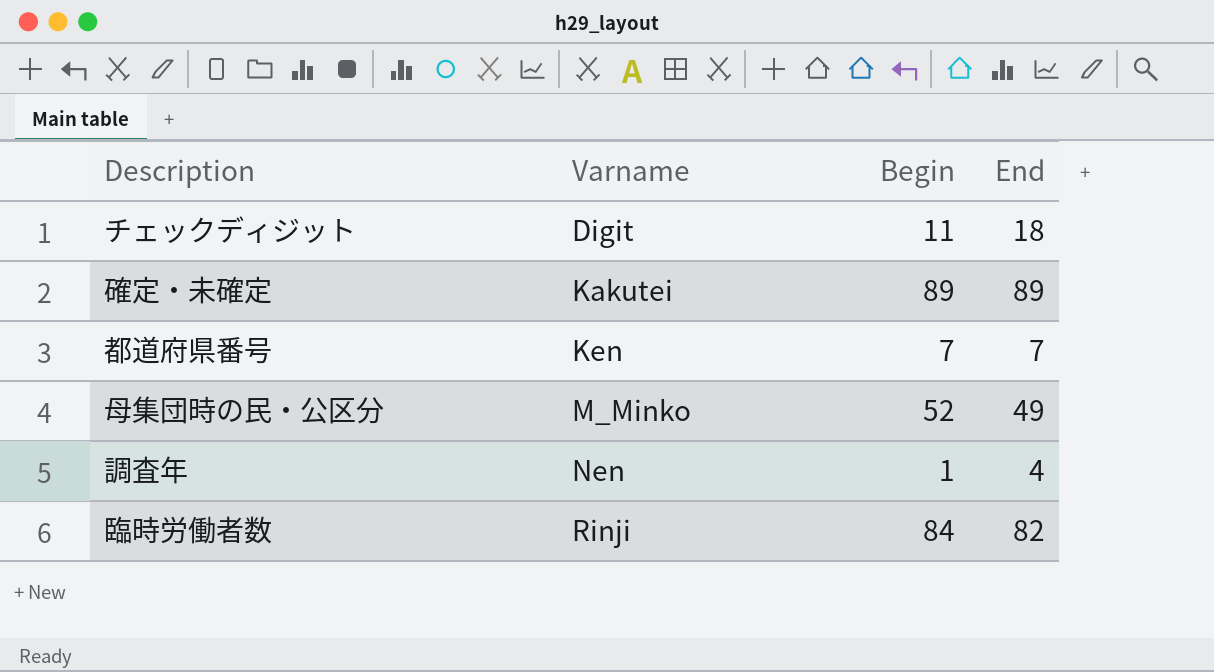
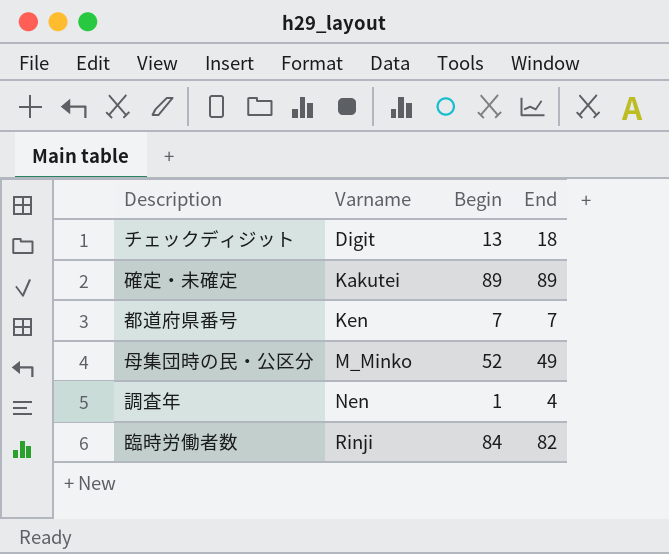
チェックディジット | Begin: 11 -> 13

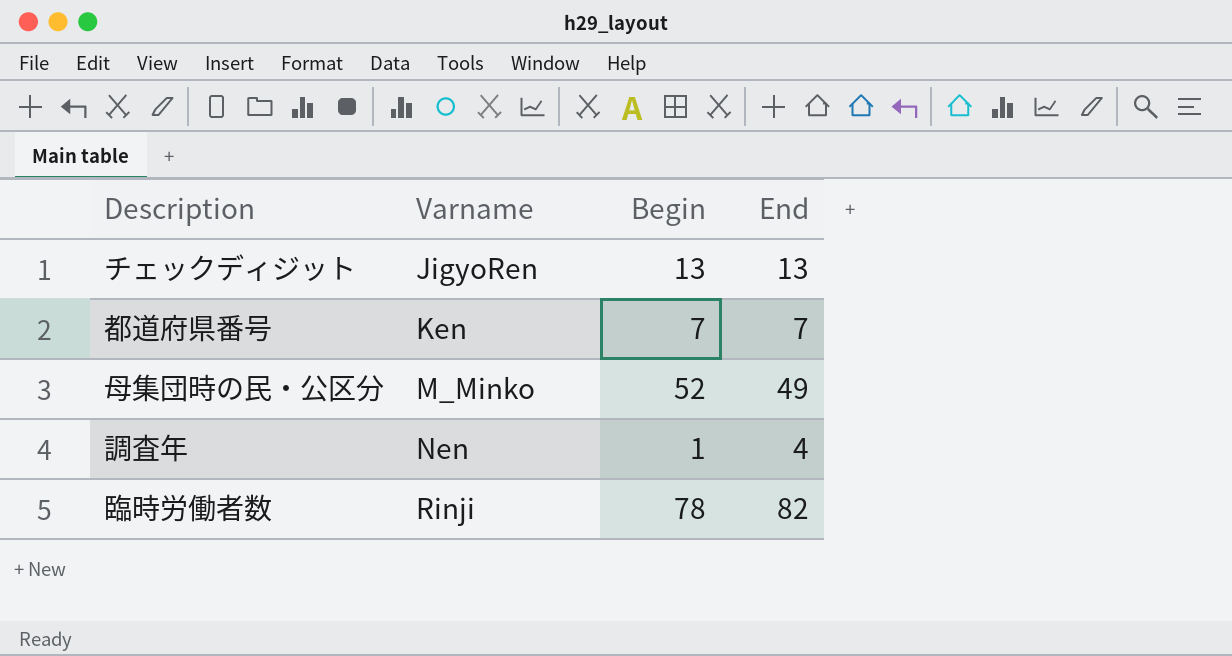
row 確定・未確定: Kakutei | 89 | 89 -> none
チェックディジット | Varname: Digit -> JigyoRen
チェックディジット | End: 18 -> 13
臨時労働者数 | Begin: 84 -> 78

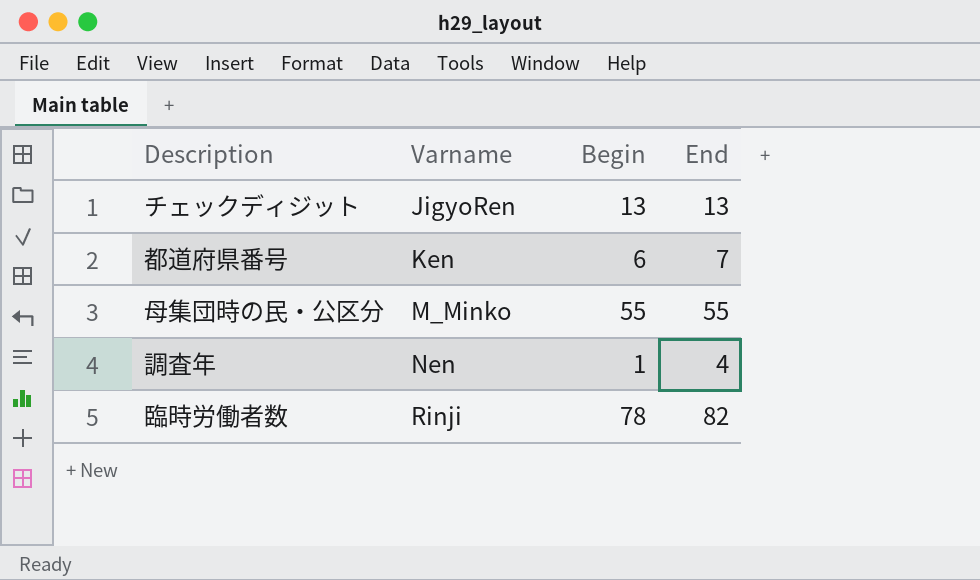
都道府県番号 | Begin: 7 -> 6
母集団時の民・公区分 | Begin: 52 -> 55
母集団時の民・公区分 | End: 49 -> 55

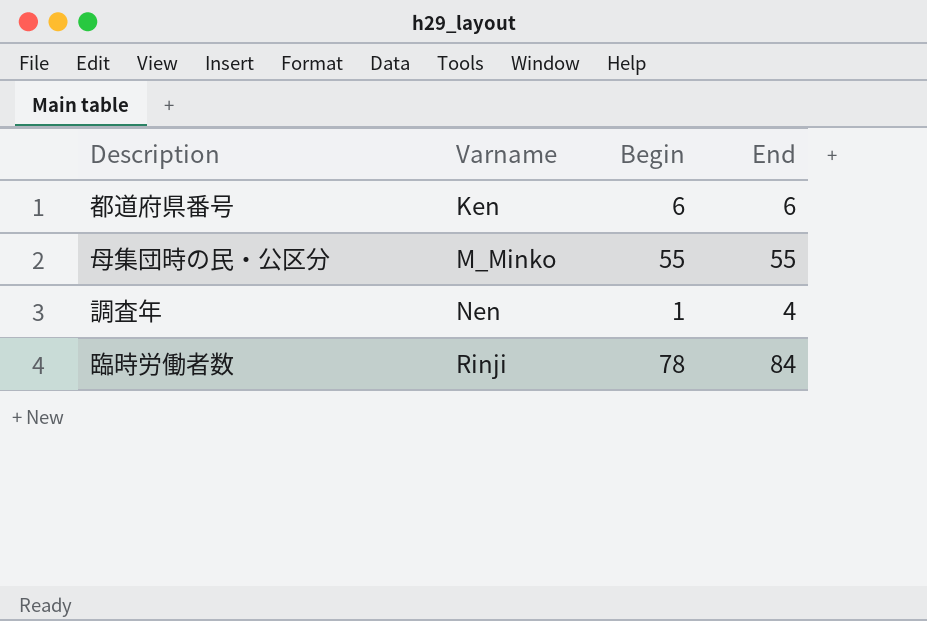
row チェックディジット: JigyoRen | 13 | 13 -> none
都道府県番号 | End: 7 -> 6
臨時労働者数 | End: 82 -> 84

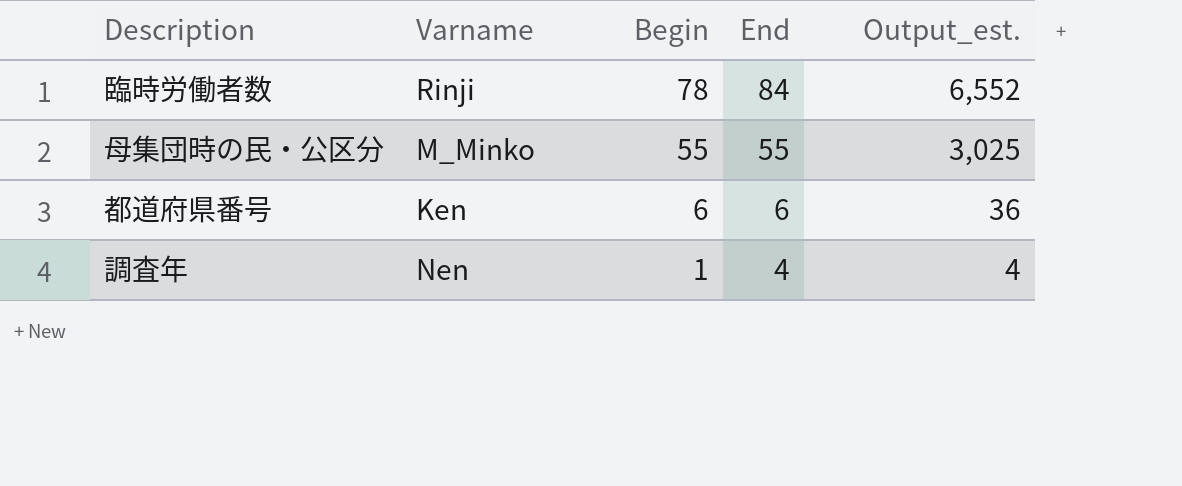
row order: Varname ascending -> Begin descending
column Output_est. | formula: none -> [Begin] * [End]

